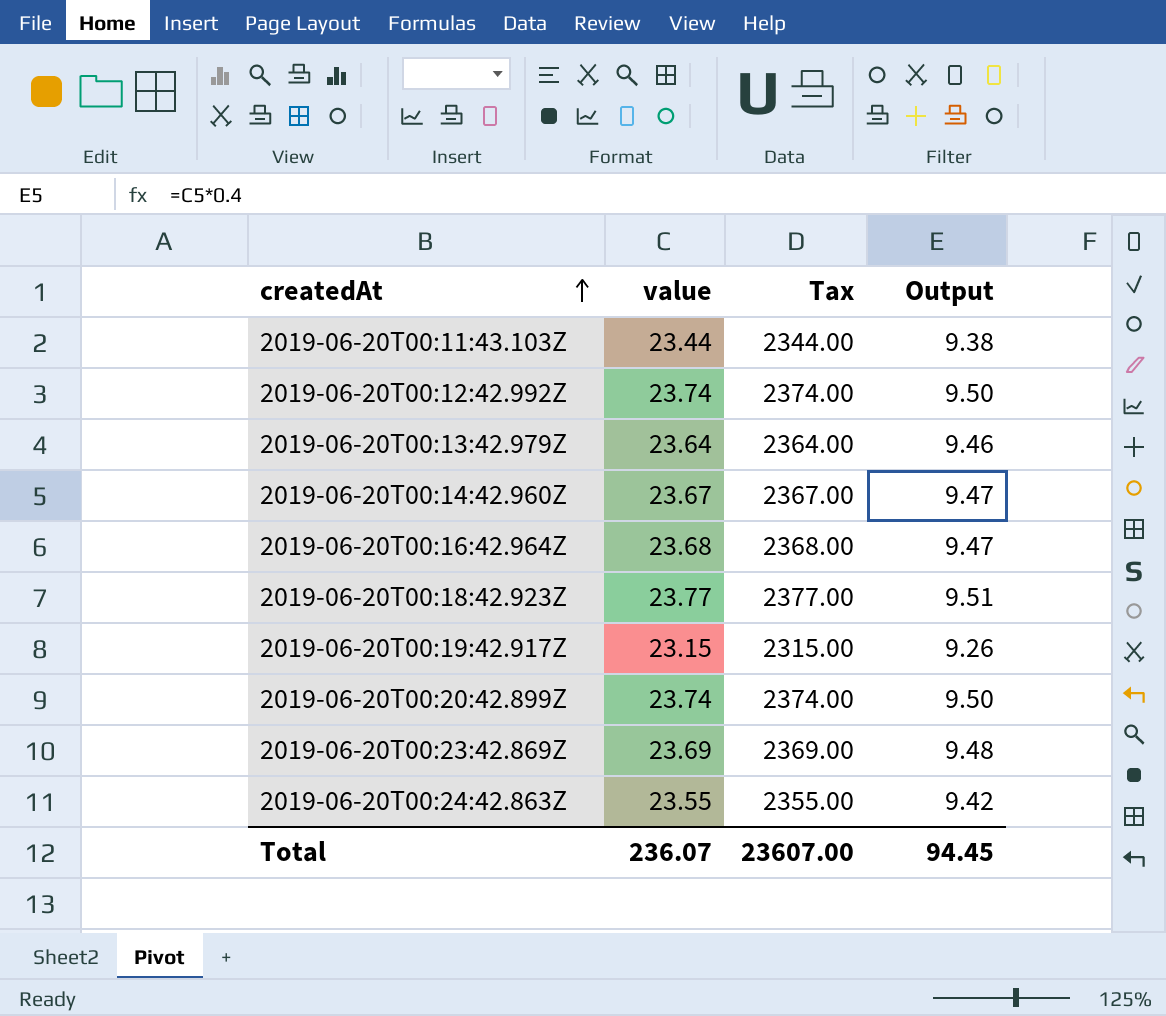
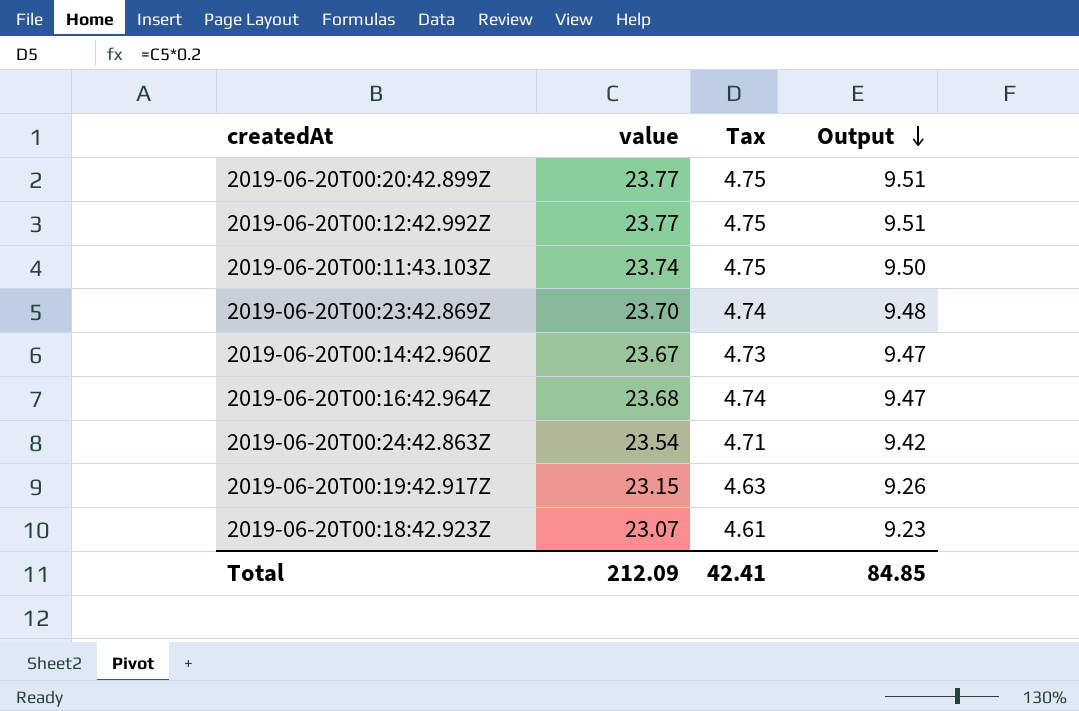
row order: createdAt ascending -> Output descending
column Tax | formula: [value] * 100 -> [value] * 0.2
row 2019-06-20T00:13:42.979Z: 23.64 | 2364.00 | 9.46 -> none
2019-06-20T00:20:42.899Z | value: 23.74 -> 23.77
2019-06-20T00:20:42.899Z | Output: 9.50 -> 9.51
2019-06-20T00:12:42.992Z | value: 23.74 -> 23.77
2019-06-20T00:12:42.992Z | Output: 9.50 -> 9.51
2019-06-20T00:11:43.103Z | value: 23.44 -> 23.74
2019-06-20T00:11:43.103Z | Output: 9.38 -> 9.50
2019-06-20T00:23:42.869Z | value: 23.69 -> 23.70
2019-06-20T00:24:42.863Z | value: 23.55 -> 23.54
2019-06-20T00:18:42.923Z | value: 23.77 -> 23.07
2019-06-20T00:18:42.923Z | Output: 9.51 -> 9.23
Total | value: 236.07 -> 212.09
Total | Tax: 23607.00 -> 42.41
Total | Output: 94.45 -> 84.85

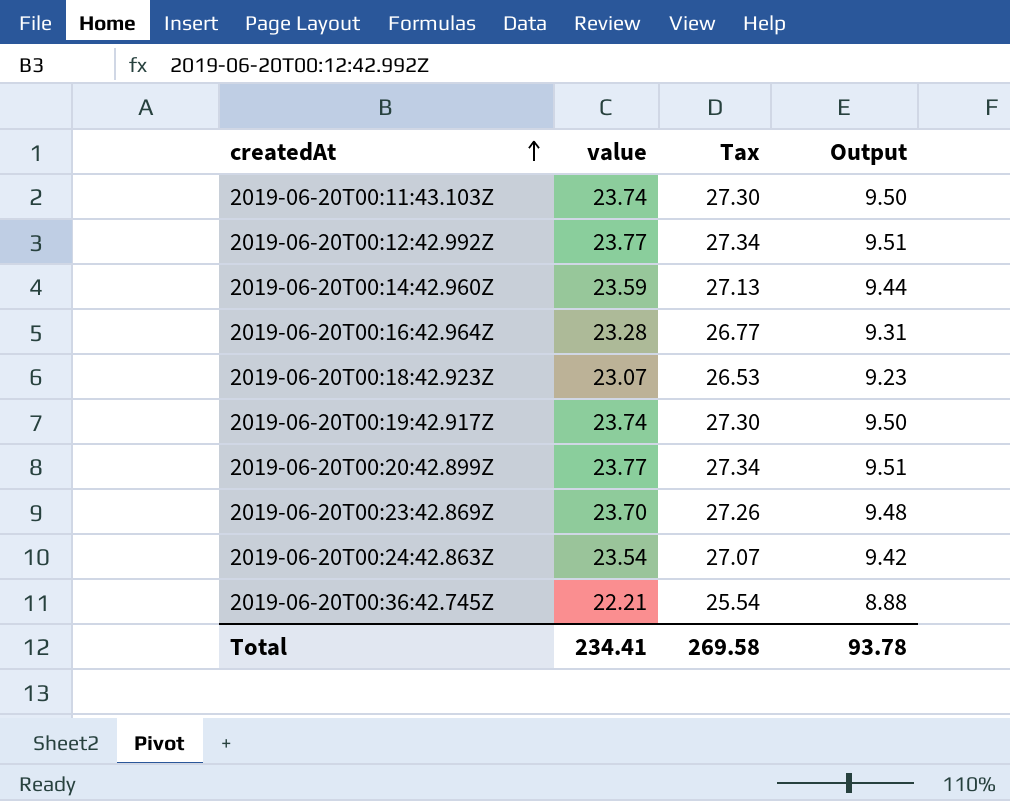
row order: Output descending -> createdAt ascending
column Tax | formula: [value] * 0.2 -> [value] * 1.15
2019-06-20T00:14:42.960Z | value: 23.67 -> 23.59
2019-06-20T00:14:42.960Z | Output: 9.47 -> 9.44
2019-06-20T00:16:42.964Z | value: 23.68 -> 23.28
2019-06-20T00:16:42.964Z | Output: 9.47 -> 9.31
2019-06-20T00:19:42.917Z | value: 23.15 -> 23.74
2019-06-20T00:19:42.917Z | Output: 9.26 -> 9.50
row 2019-06-20T00:36:42.745Z: none -> 22.21 | 25.54 | 8.88
Total | value: 212.09 -> 234.41
Total | Tax: 42.41 -> 269.58
Total | Output: 84.85 -> 93.78

